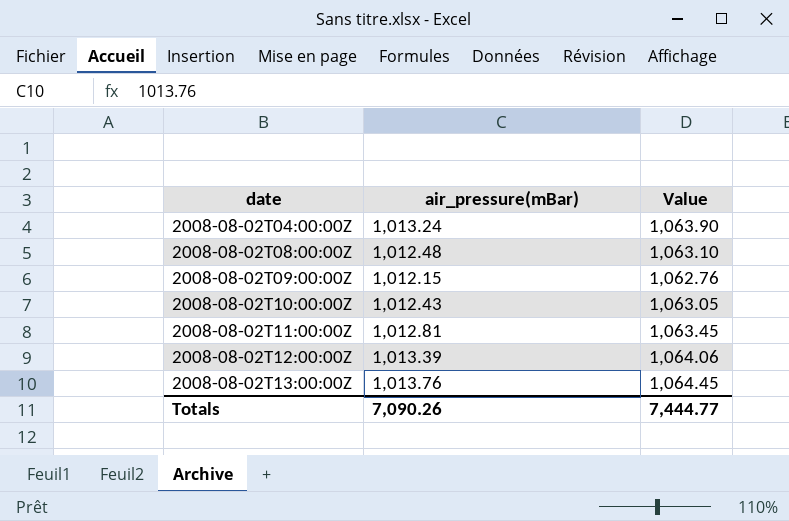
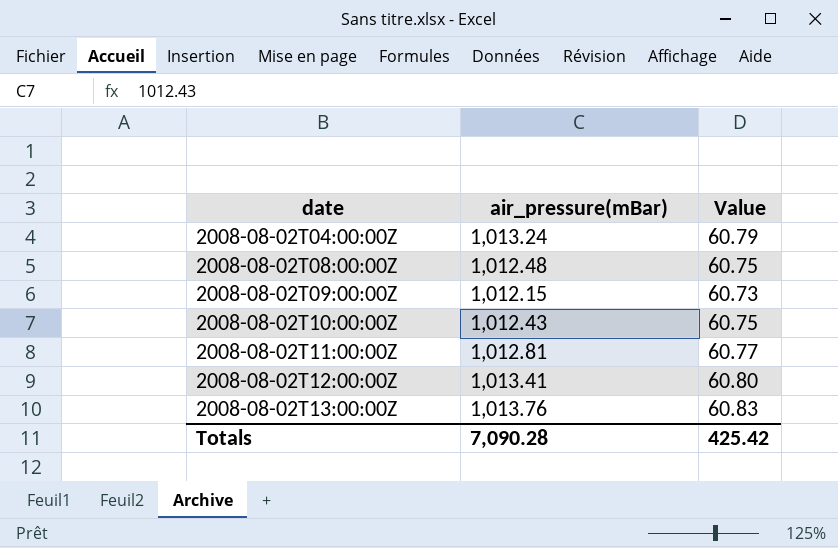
column Value | formula: [air_pressure(mBar)] * 1.05 -> [air_pressure(mBar)] * 0.06
2008-08-02T12:00:00Z | air_pressure(mBar): 1,013.39 -> 1,013.41
Totals | air_pressure(mBar): 7,090.26 -> 7,090.28
Totals | Value: 7,444.77 -> 425.42

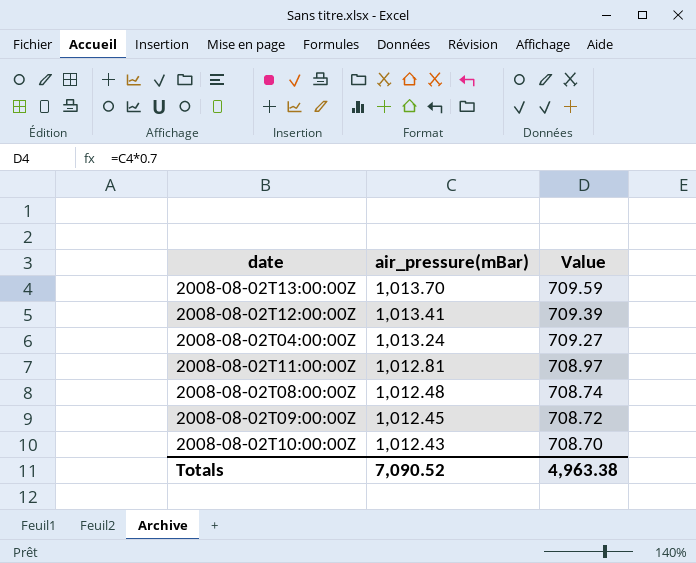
row order: date ascending -> air_pressure(mBar) descending
column Value | formula: [air_pressure(mBar)] * 0.06 -> [air_pressure(mBar)] * 0.7
2008-08-02T13:00:00Z | air_pressure(mBar): 1,013.76 -> 1,013.70
2008-08-02T09:00:00Z | air_pressure(mBar): 1,012.15 -> 1,012.45
Totals | air_pressure(mBar): 7,090.28 -> 7,090.52
Totals | Value: 425.42 -> 4,963.38

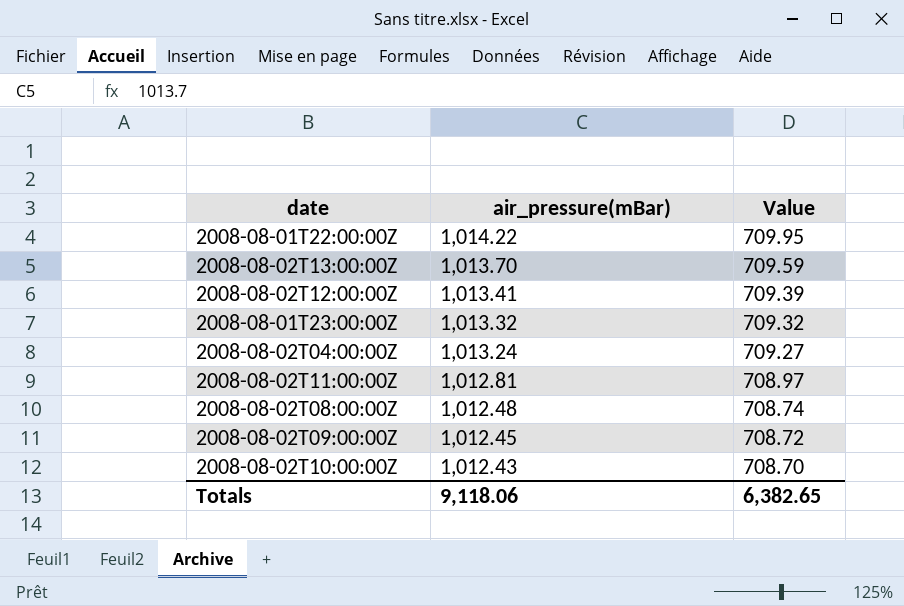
row 2008-08-01T22:00:00Z: none -> 1,014.22 | 709.95
row 2008-08-01T23:00:00Z: none -> 1,013.32 | 709.32
Totals | air_pressure(mBar): 7,090.52 -> 9,118.06
Totals | Value: 4,963.38 -> 6,382.65

